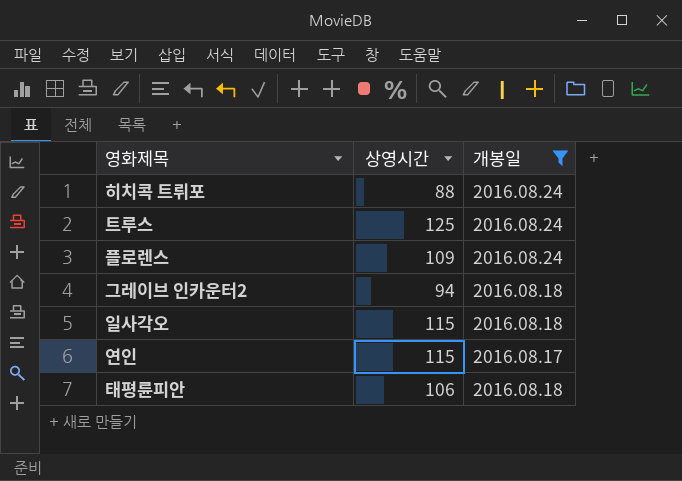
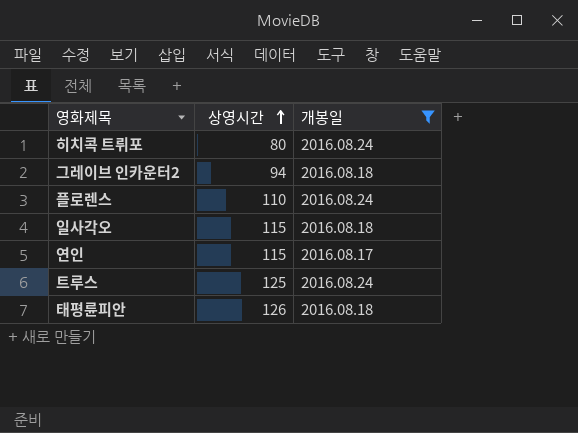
row order: none -> 상영시간 ascending
히치콕 트뤼포 | 상영시간: 88 -> 80
플로렌스 | 상영시간: 109 -> 110
태평륜피안 | 상영시간: 106 -> 126

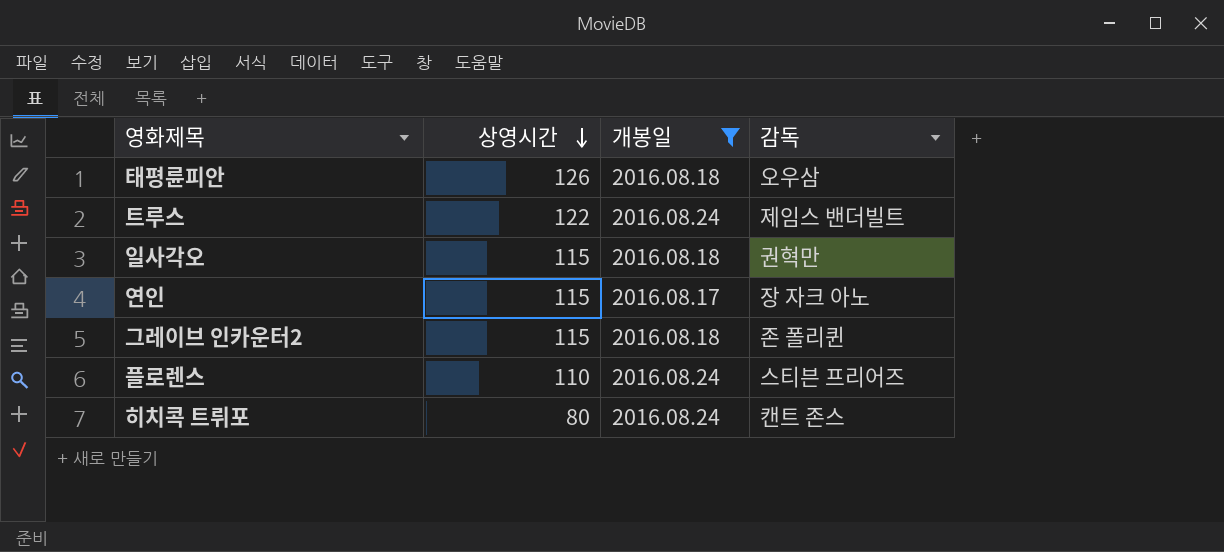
row order: 상영시간 ascending -> 상영시간 descending
column 감독 | position: none -> 4
트루스 | 상영시간: 125 -> 122
그레이브 인카운터2 | 상영시간: 94 -> 115

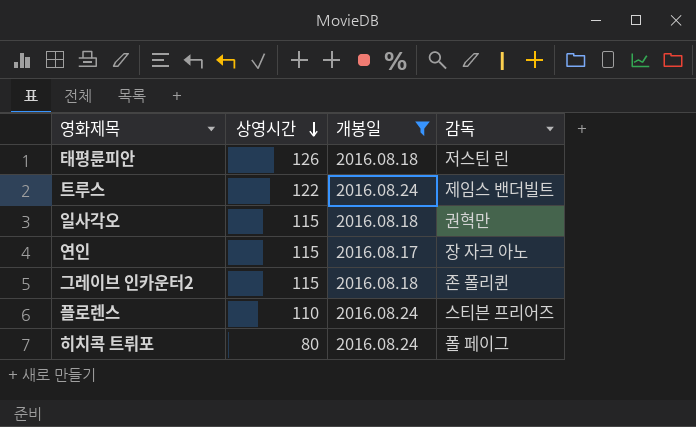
태평륜피안 | 감독: 오우삼 -> 저스틴 린
히치콕 트뤼포 | 감독: 캔트 존스 -> 폴 페이그

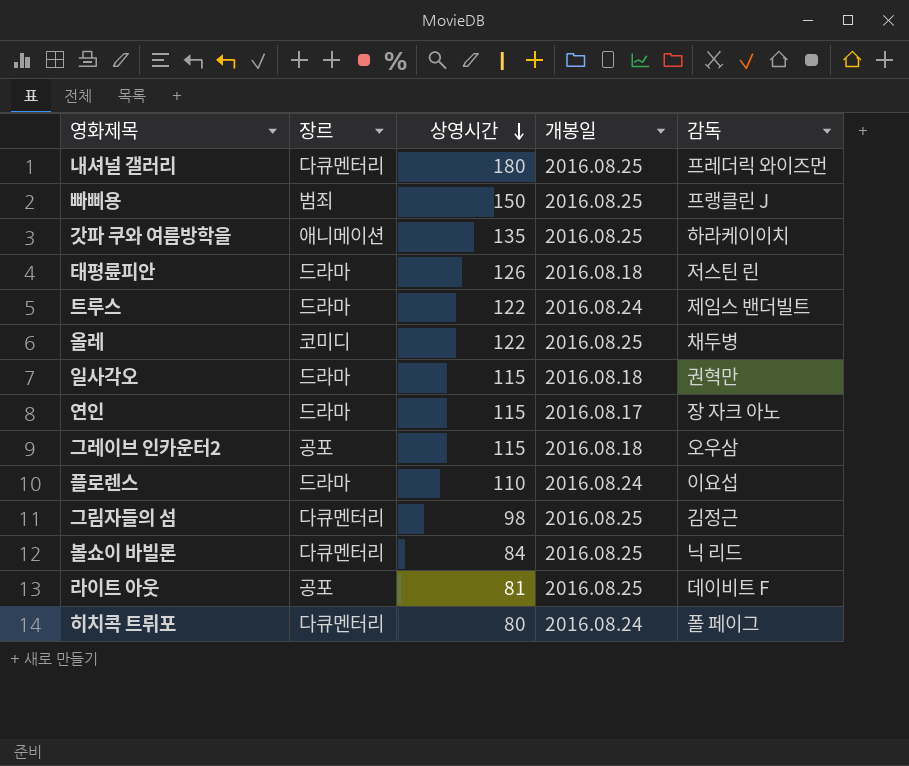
filter: 개봉일 != 2016.08.25 -> none
column 장르 | position: none -> 2
그레이브 인카운터2 | 감독: 존 폴리퀸 -> 오우삼
플로렌스 | 감독: 스티븐 프리어즈 -> 이요섭

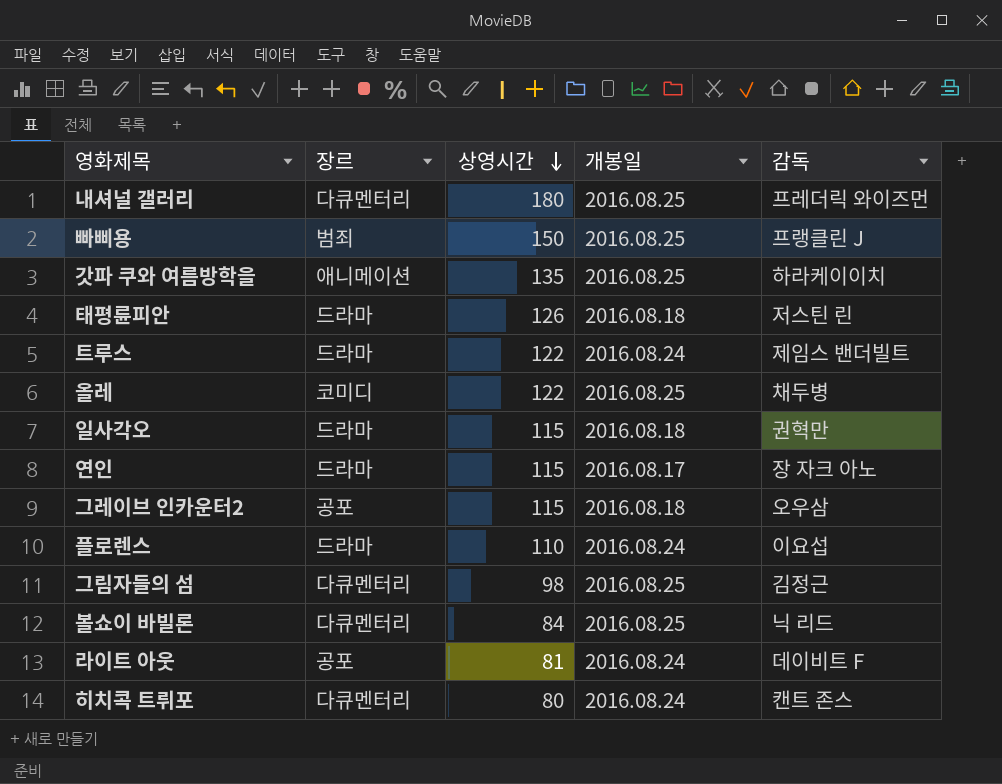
라이트 아웃 | 개봉일: 2016.08.25 -> 2016.08.24
히치콕 트뤼포 | 감독: 폴 페이그 -> 캔트 존스

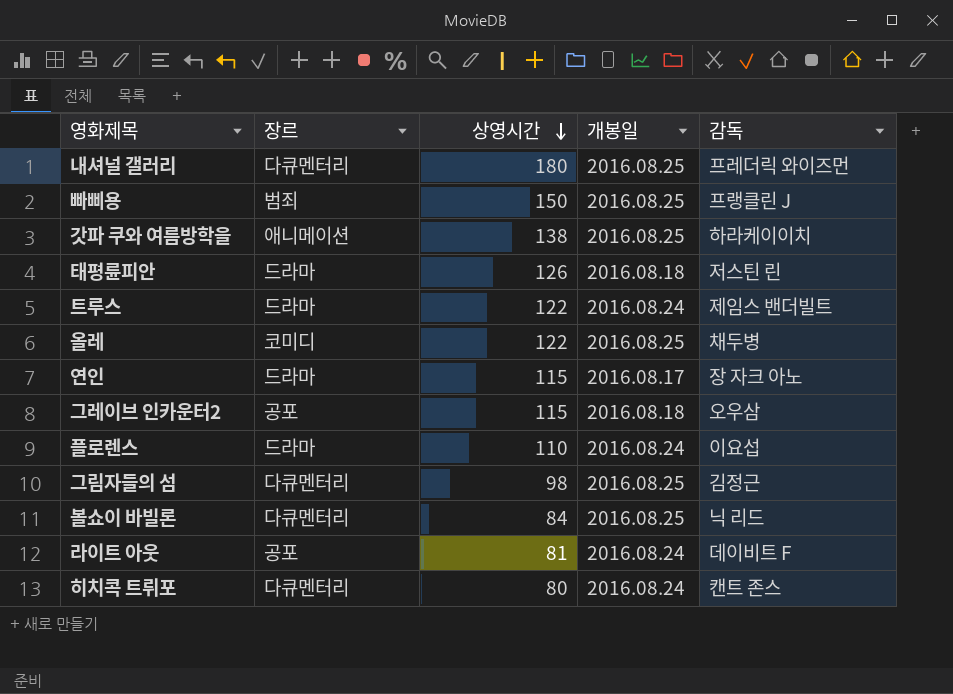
row 일사각오: 드라마 | 115 | 2016.08.18 | 권혁만 -> none
갓파 쿠와 여름방학을 | 상영시간: 135 -> 138

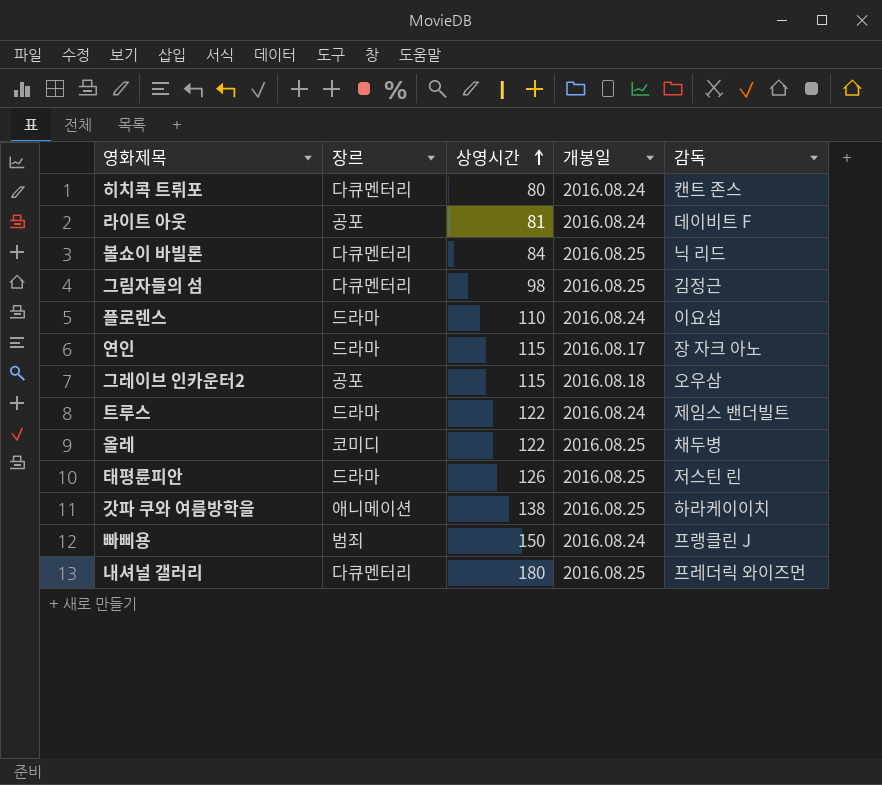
row order: 상영시간 descending -> 상영시간 ascending
태평륜피안 | 개봉일: 2016.08.18 -> 2016.08.25
빠삐용 | 개봉일: 2016.08.25 -> 2016.08.24

